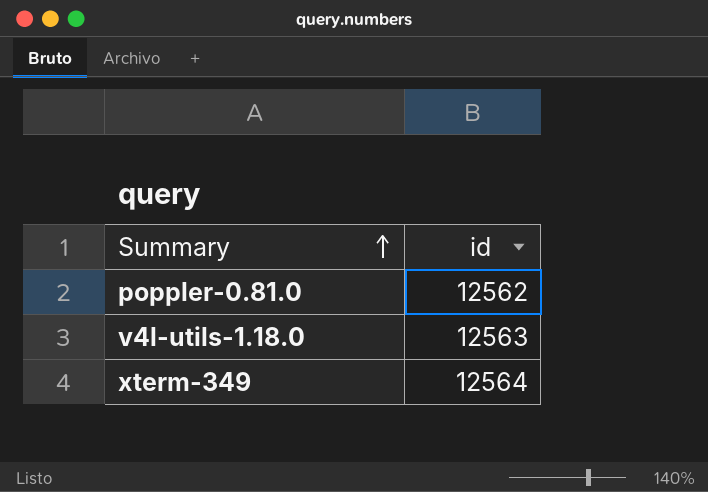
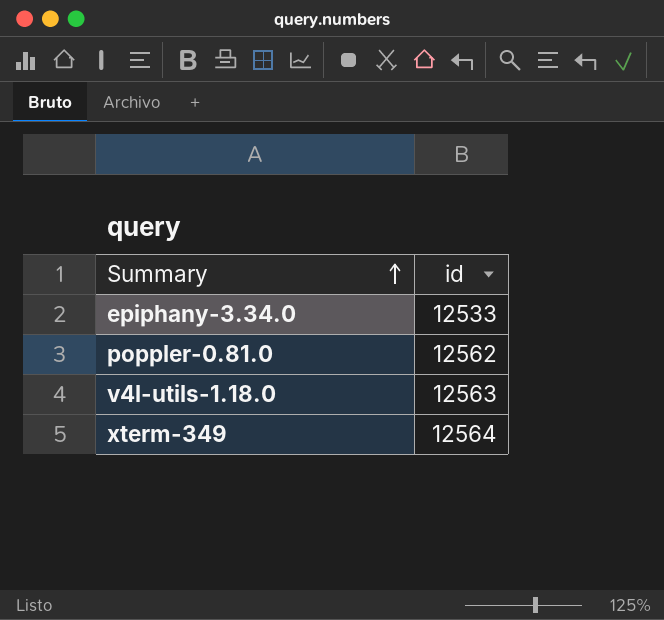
row epiphany-3.34.0: none -> 12533

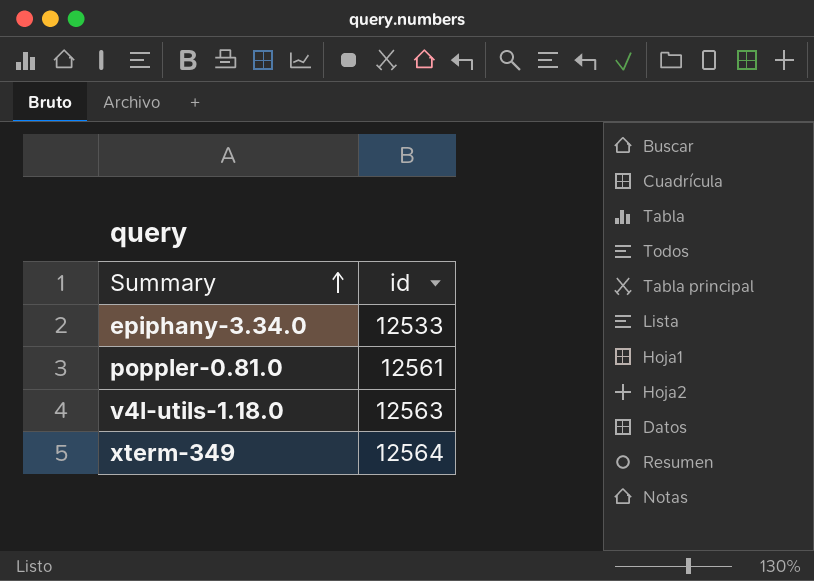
poppler-0.81.0 | id: 12562 -> 12561

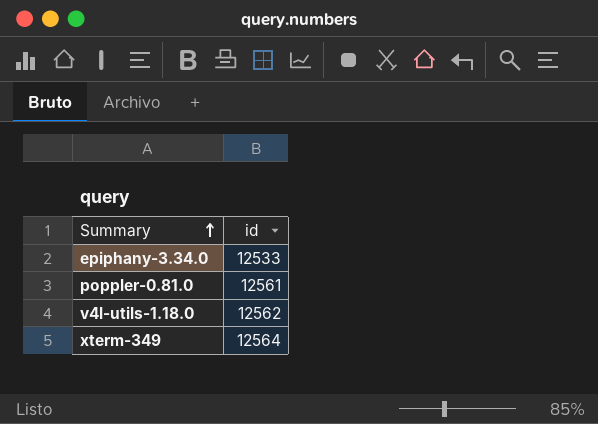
v4l-utils-1.18.0 | id: 12563 -> 12562

